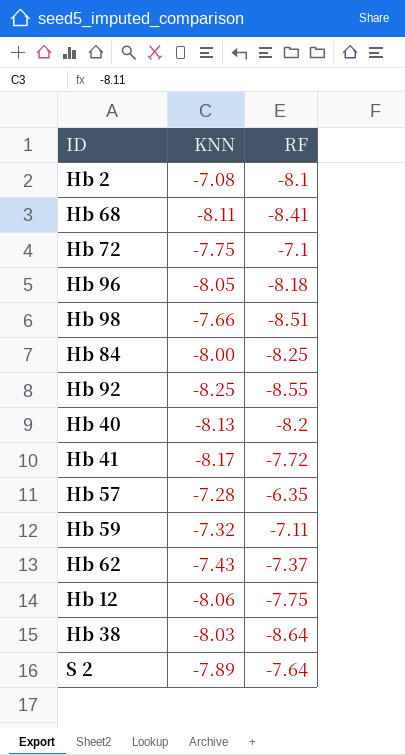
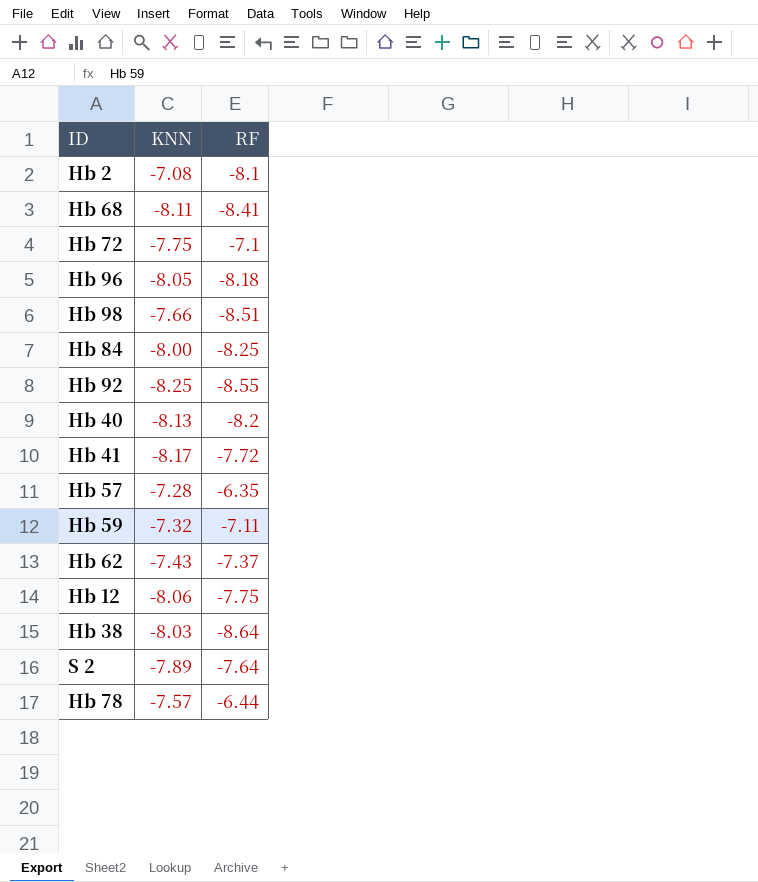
row Hb 78: none -> -7.57 | -6.44

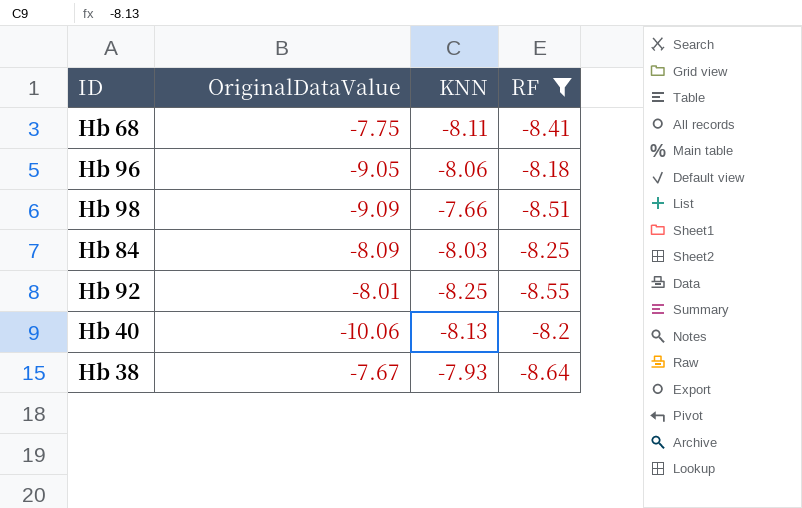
filter: none -> RF <= -8.18
column OriginalDataValue | position: none -> 2
Hb 96 | KNN: -8.05 -> -8.06
Hb 84 | KNN: -8.00 -> -8.03
Hb 38 | KNN: -8.03 -> -7.93

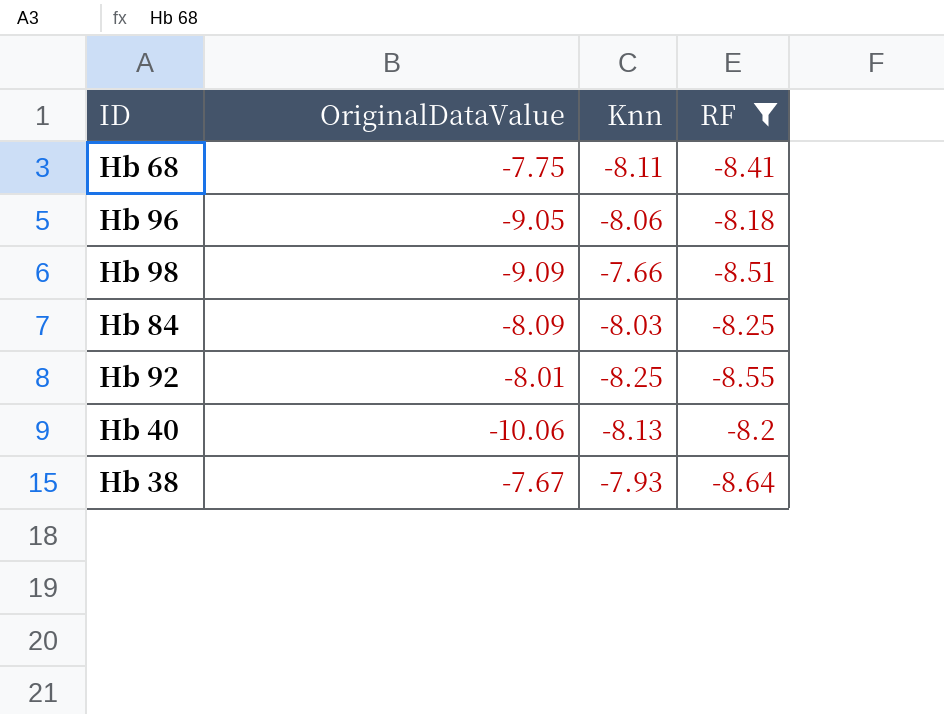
column name: KNN -> Knn

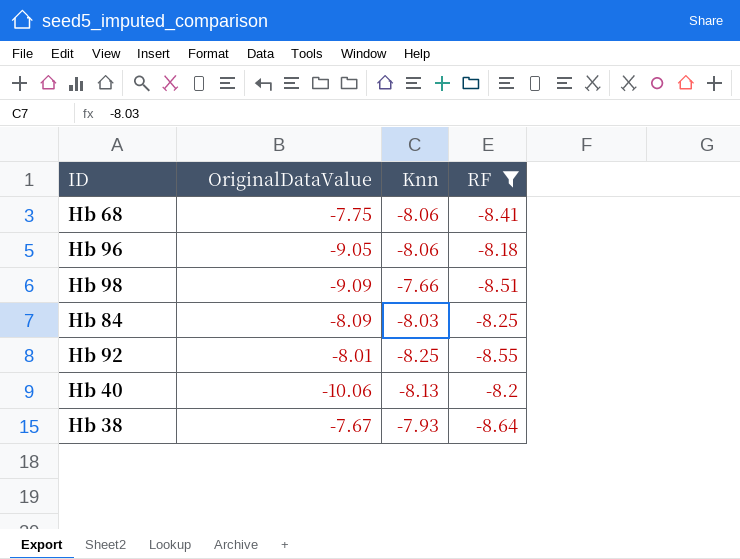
Hb 68 | Knn: -8.11 -> -8.06

